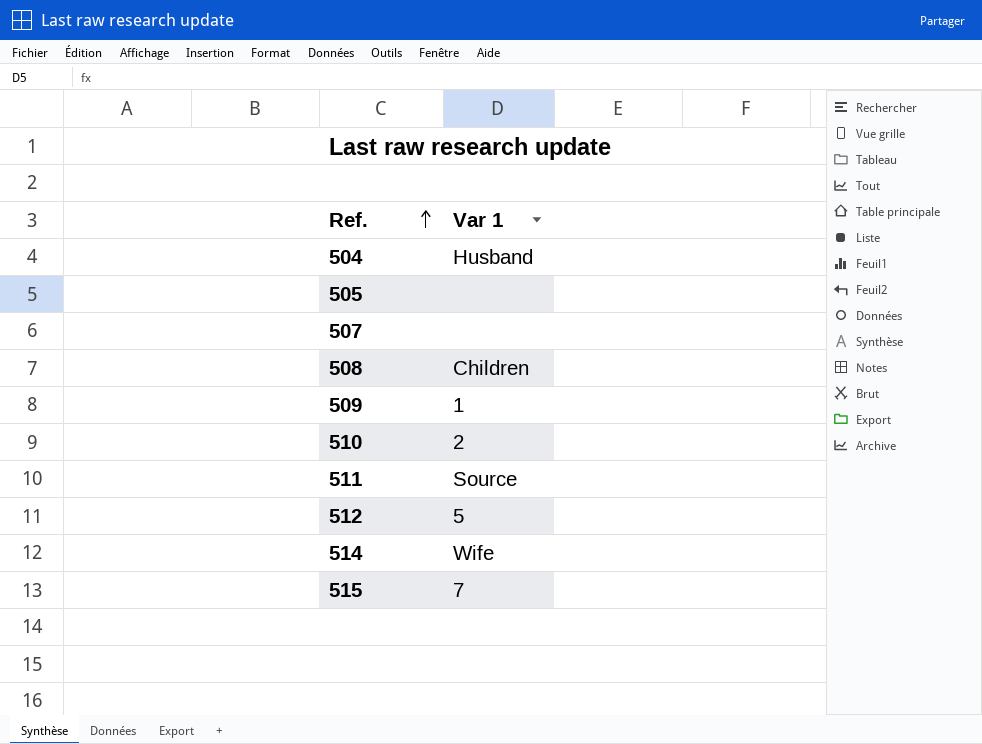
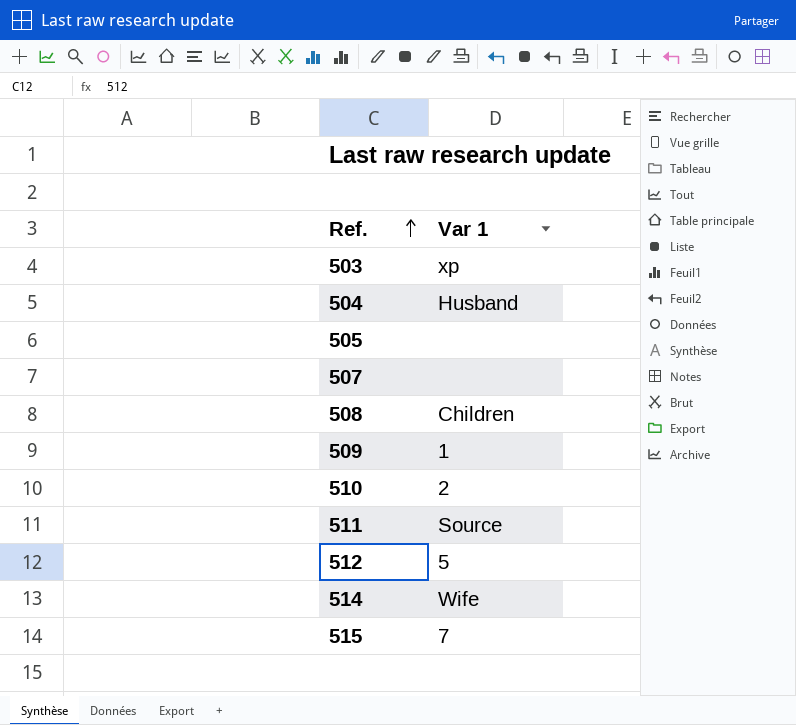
row 503: none -> xp

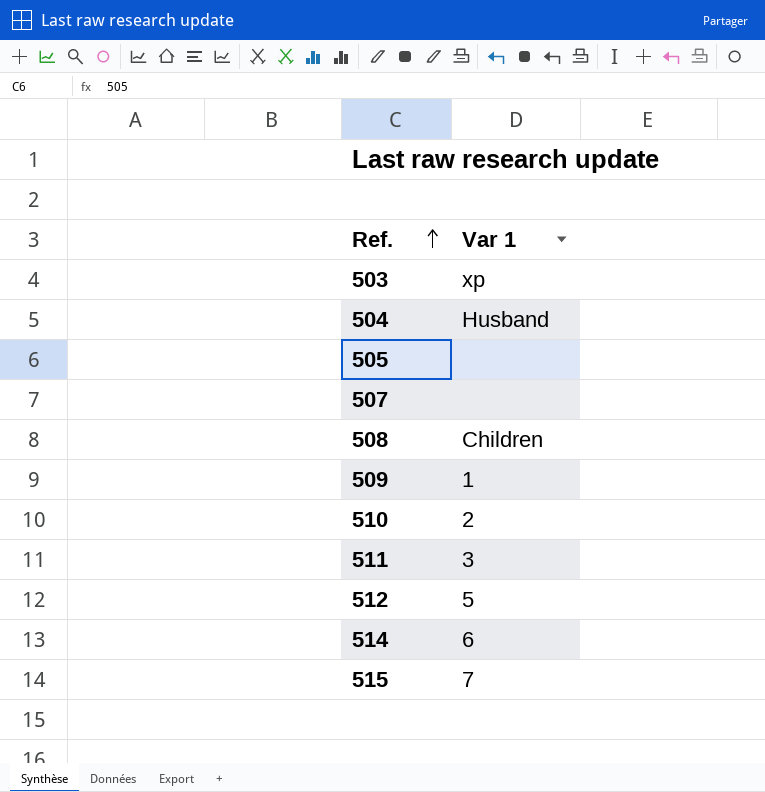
511 | Var 1: Source -> 3
514 | Var 1: Wife -> 6

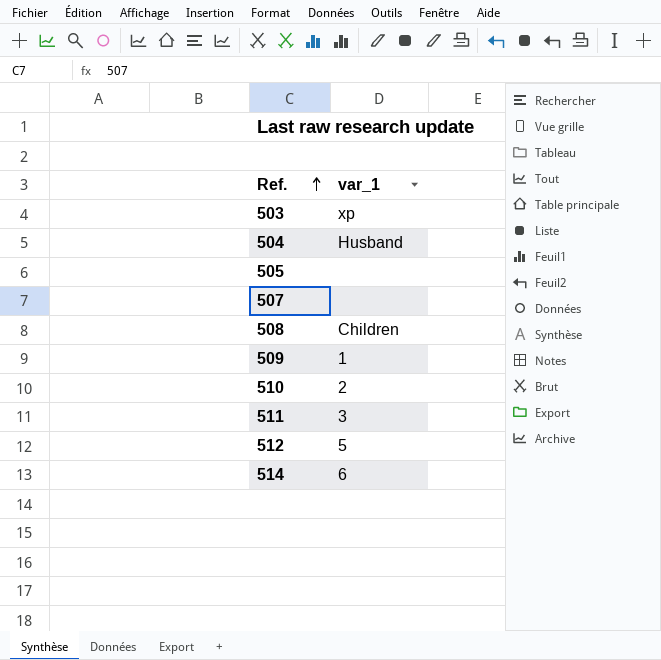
column name: Var 1 -> var_1
row 515: 7 -> none

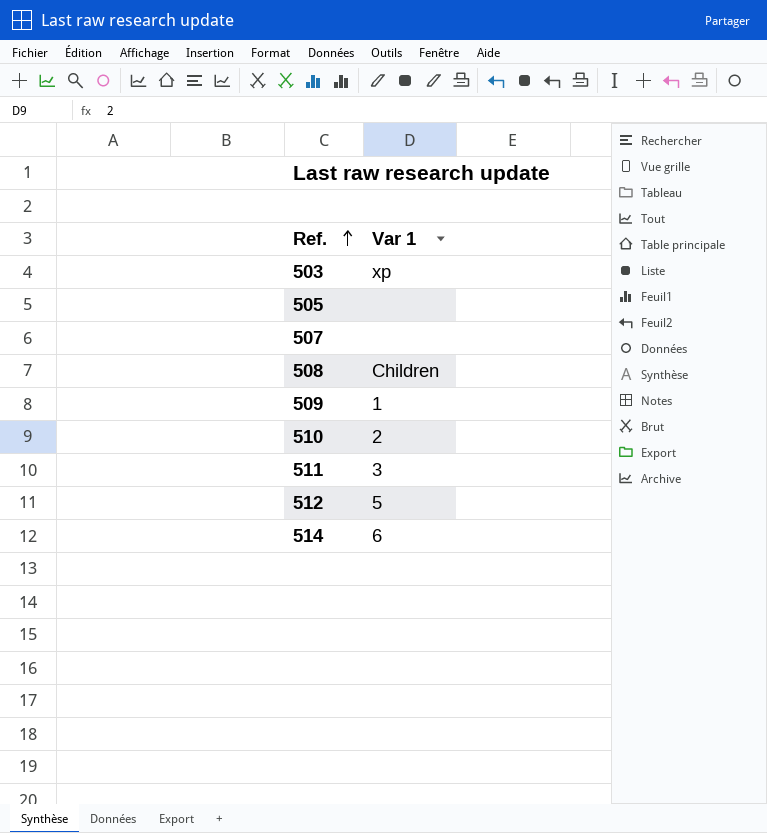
column name: var_1 -> Var 1
row 504: Husband -> none

